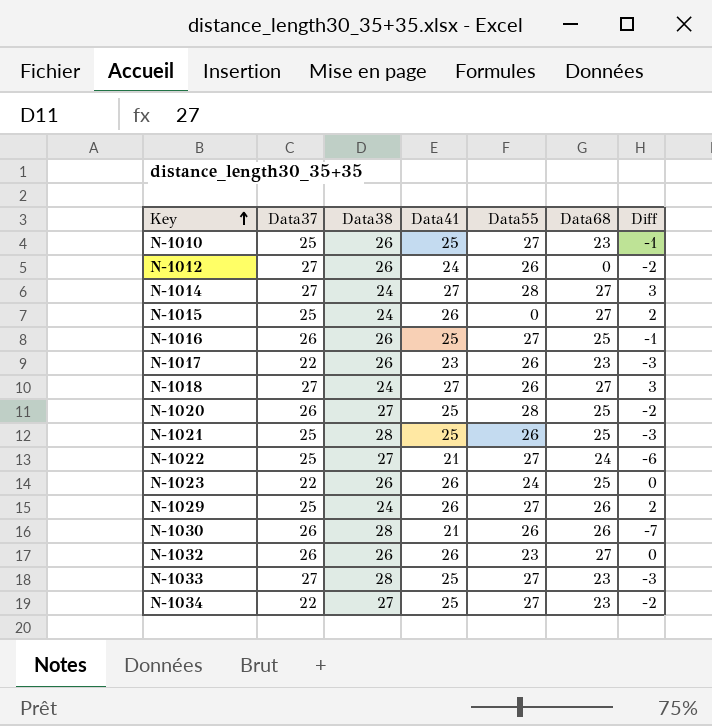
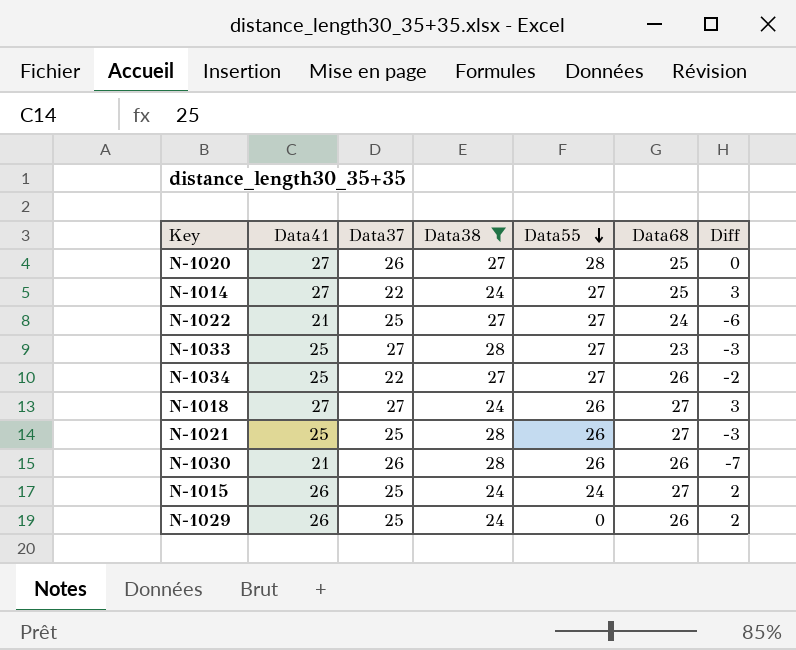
filter: none -> Data38 != 26
row order: Key ascending -> Data55 descending
column Data41 | position: 4 -> 2
N-1020 | Data41: 25 -> 27
N-1020 | Diff: -2 -> 0
N-1014 | Data37: 27 -> 22
N-1014 | Data55: 28 -> 27
N-1014 | Data68: 27 -> 25
N-1034 | Data68: 23 -> 26
N-1021 | Data68: 25 -> 27
N-1015 | Data55: 0 -> 24
N-1029 | Data55: 27 -> 0

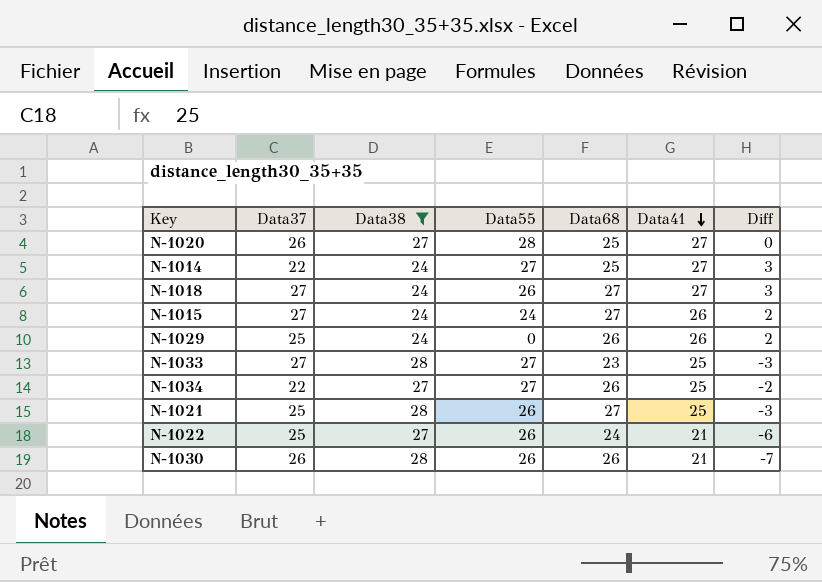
row order: Data55 descending -> Data41 descending
column Data41 | position: 2 -> 6
N-1015 | Data37: 25 -> 27
N-1022 | Data55: 27 -> 26

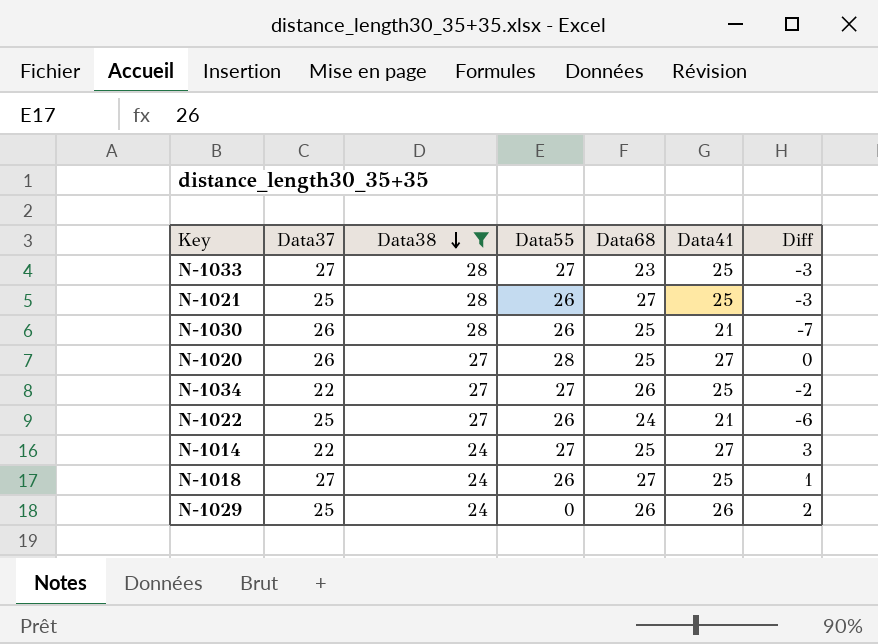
row order: Data41 descending -> Data38 descending
row N-1015: 27 | 24 | 24 | 27 | 26 | 2 -> none
N-1030 | Data68: 26 -> 25
N-1018 | Data41: 27 -> 25
N-1018 | Diff: 3 -> 1

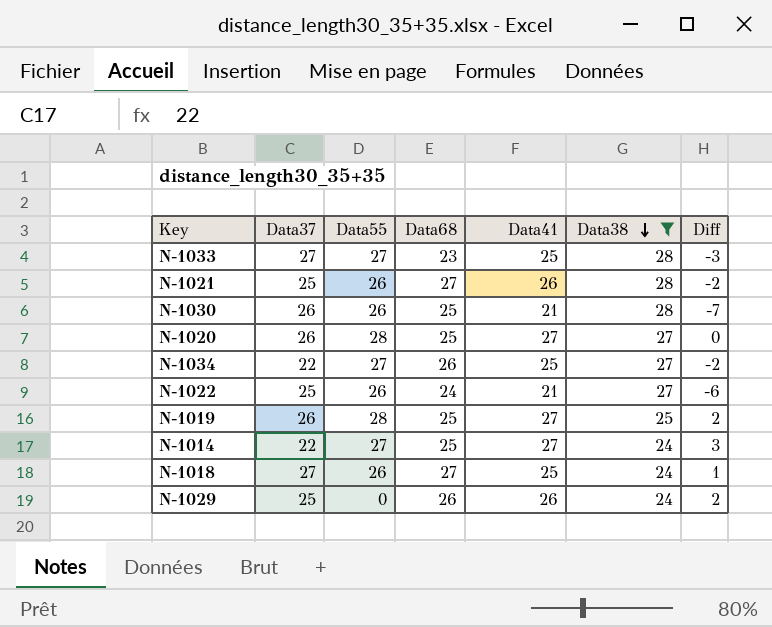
column Data38 | position: 3 -> 6
N-1021 | Data41: 25 -> 26
N-1021 | Diff: -3 -> -2
row N-1019: none -> 26 | 28 | 25 | 27 | 25 | 2

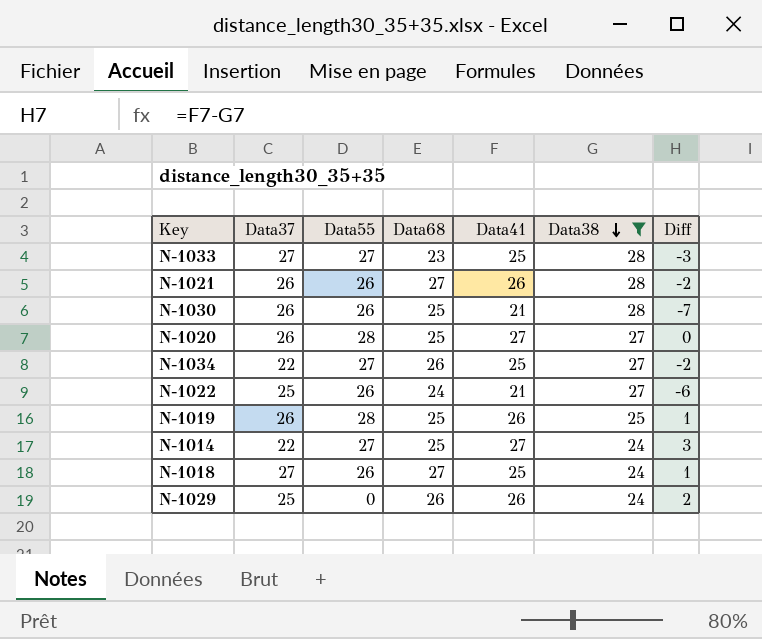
N-1021 | Data37: 25 -> 26
N-1019 | Data41: 27 -> 26
N-1019 | Diff: 2 -> 1

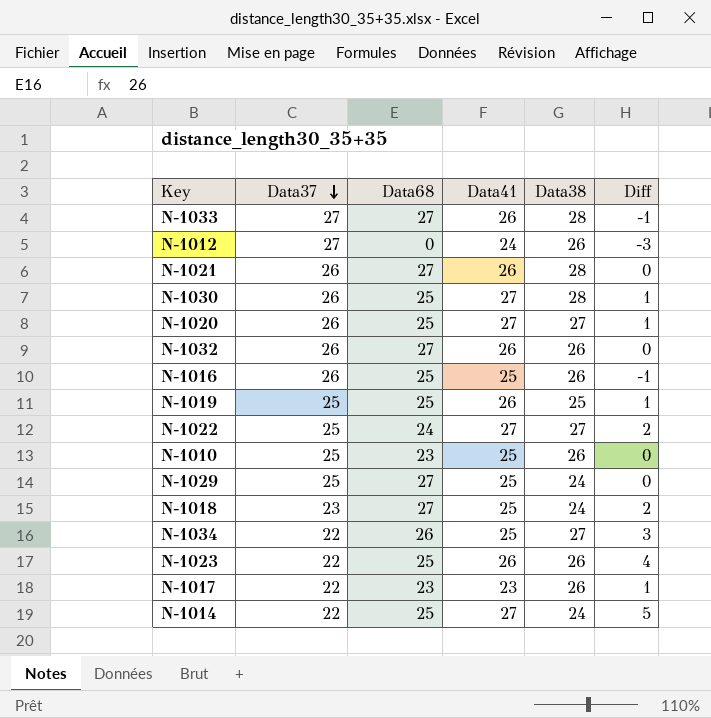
filter: Data38 != 26 -> none
row order: Data38 descending -> Data37 descending
column Data55 | position: 3 -> none
column Diff | formula: [Data41] - [Data38] -> [Data41] - [Data37]
N-1033 | Data68: 23 -> 27
N-1033 | Data41: 25 -> 26
N-1030 | Data41: 21 -> 27
N-1019 | Data37: 26 -> 25
N-1022 | Data41: 21 -> 27
N-1029 | Data68: 26 -> 27
N-1029 | Data41: 26 -> 25
N-1018 | Data37: 27 -> 23

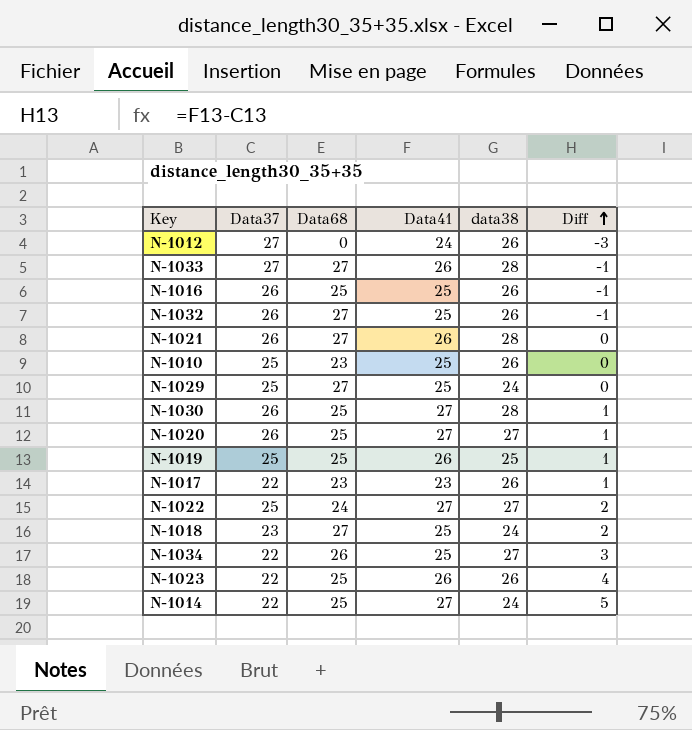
row order: Data37 descending -> Diff ascending
column name: Data38 -> data38
N-1032 | Data41: 26 -> 25
N-1032 | Diff: 0 -> -1

